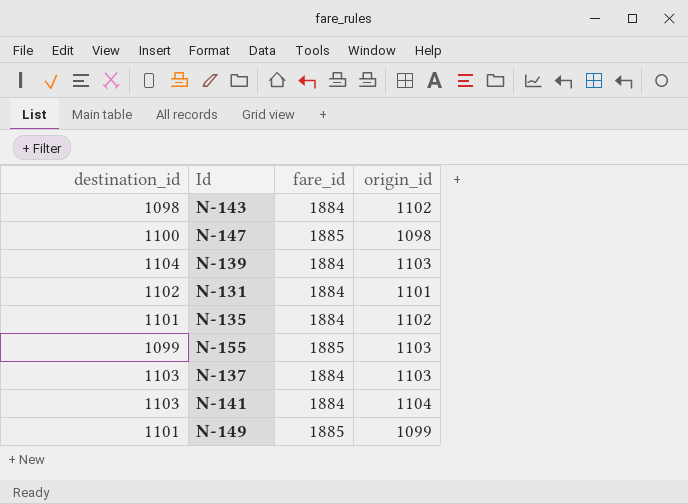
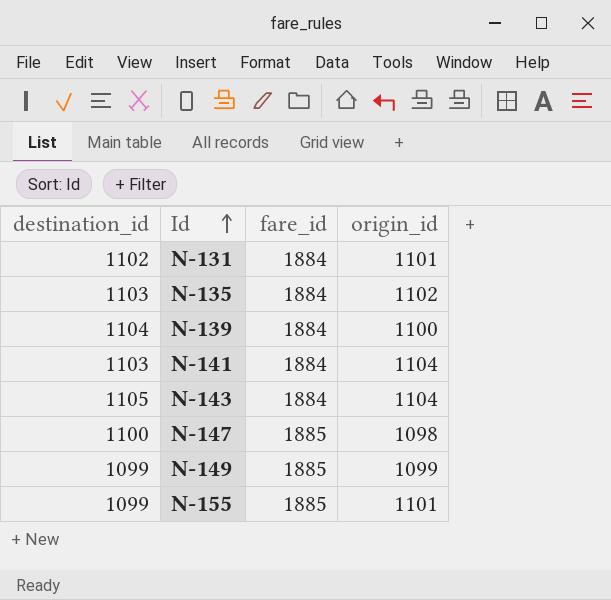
row order: none -> Id ascending
row N-137: 1103 | 1884 | 1103 -> none
N-135 | destination_id: 1101 -> 1103
N-139 | origin_id: 1103 -> 1100
N-143 | destination_id: 1098 -> 1105
N-143 | origin_id: 1102 -> 1104
N-149 | destination_id: 1101 -> 1099
N-155 | origin_id: 1103 -> 1101

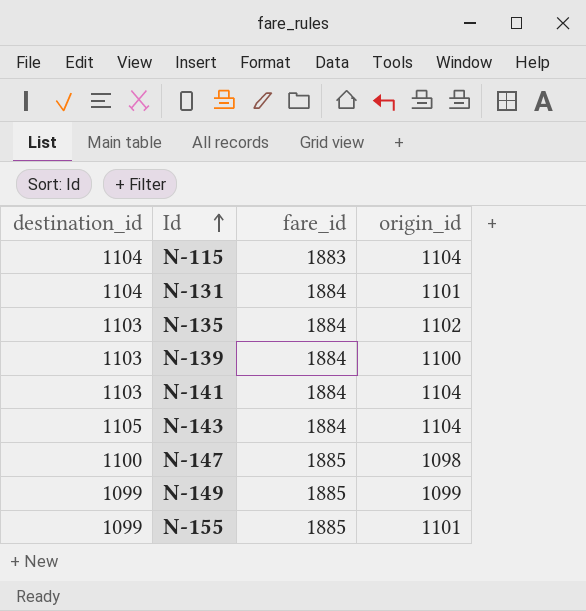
row N-115: none -> 1104 | 1883 | 1104
N-131 | destination_id: 1102 -> 1104
N-139 | destination_id: 1104 -> 1103

